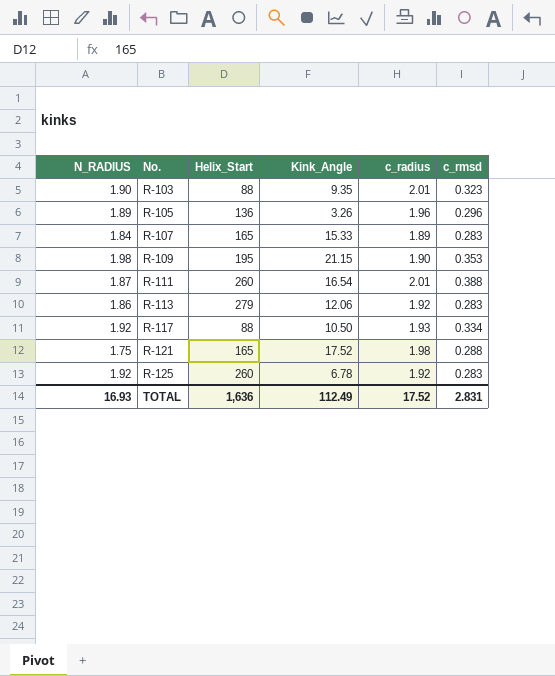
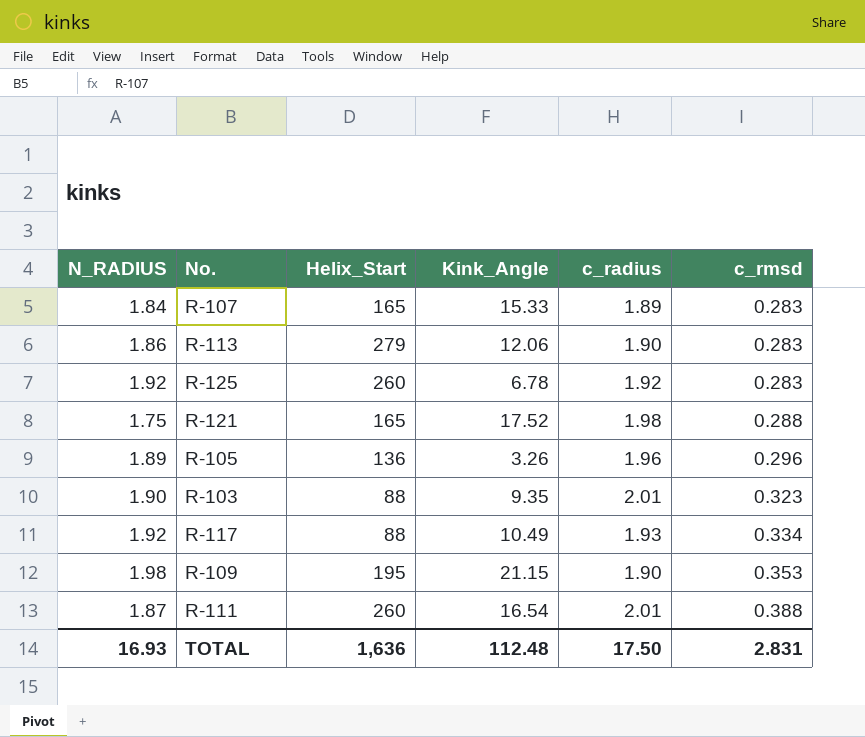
row order: No. ascending -> c_rmsd ascending
R-113 | c_radius: 1.92 -> 1.90
R-117 | Kink_Angle: 10.50 -> 10.49
TOTAL | Kink_Angle: 112.49 -> 112.48
TOTAL | c_radius: 17.52 -> 17.50

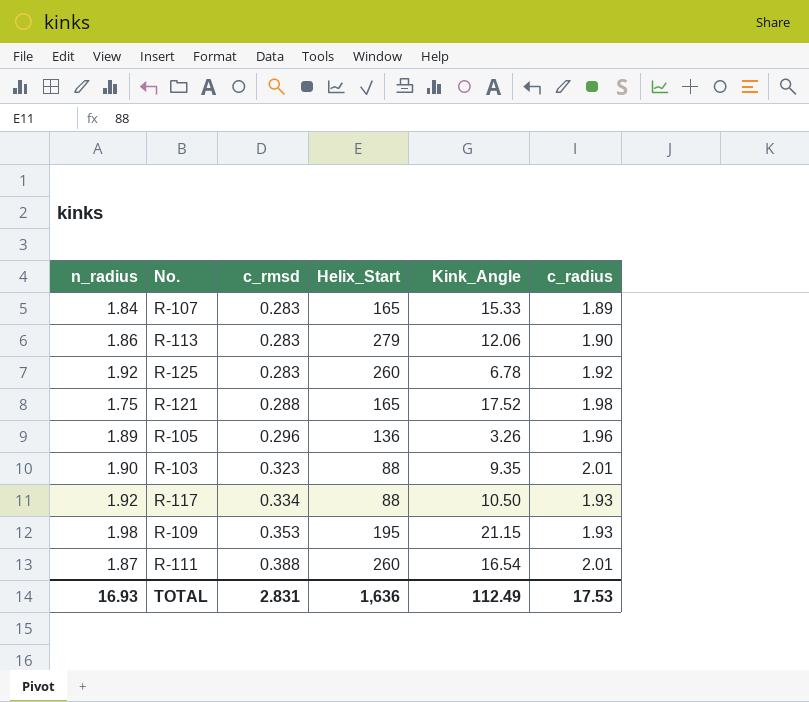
column name: N_RADIUS -> n_radius
column c_rmsd | position: 6 -> 3
R-117 | Kink_Angle: 10.49 -> 10.50
R-109 | c_radius: 1.90 -> 1.93
TOTAL | Kink_Angle: 112.48 -> 112.49
TOTAL | c_radius: 17.50 -> 17.53

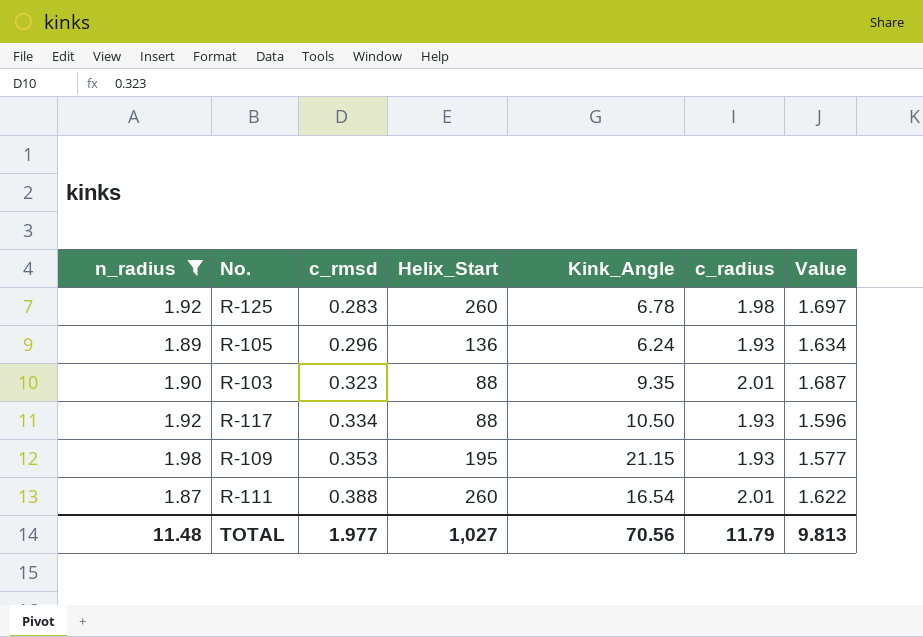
filter: none -> n_radius >= 1.87
column Value | formula: none -> [c_radius] - [c_rmsd]
R-125 | c_radius: 1.92 -> 1.98
R-105 | Kink_Angle: 3.26 -> 6.24
R-105 | c_radius: 1.96 -> 1.93
TOTAL | n_radius: 16.93 -> 11.48
TOTAL | c_rmsd: 2.831 -> 1.977
TOTAL | Helix_Start: 1,636 -> 1,027
TOTAL | Kink_Angle: 112.49 -> 70.56
TOTAL | c_radius: 17.53 -> 11.79

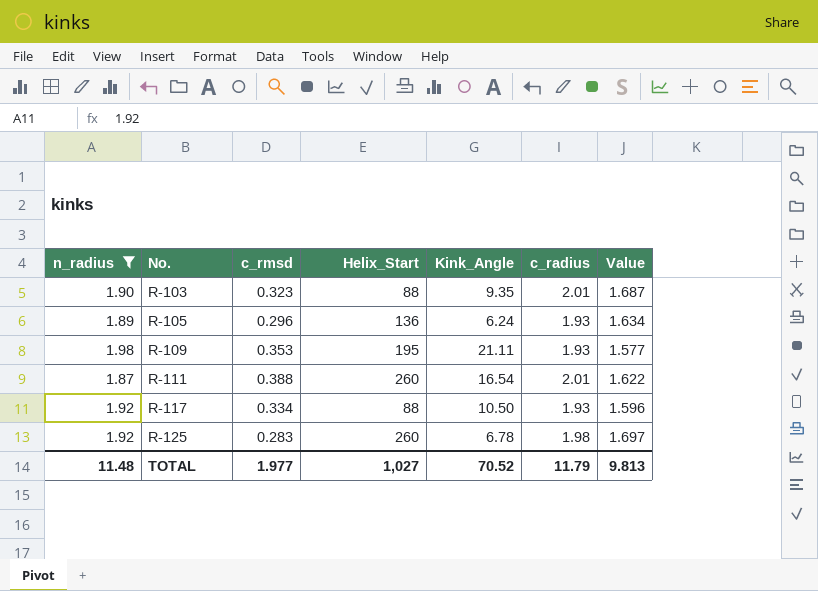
row order: c_rmsd ascending -> No. ascending
R-109 | Kink_Angle: 21.15 -> 21.11
TOTAL | Kink_Angle: 70.56 -> 70.52

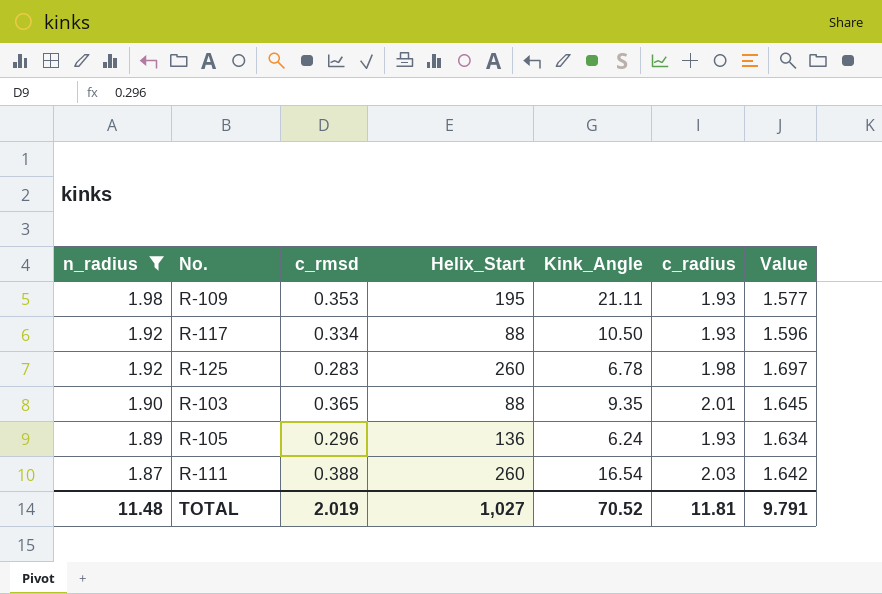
row order: No. ascending -> n_radius descending
R-103 | c_rmsd: 0.323 -> 0.365
R-103 | Value: 1.687 -> 1.645
R-111 | c_radius: 2.01 -> 2.03
R-111 | Value: 1.622 -> 1.642
TOTAL | c_rmsd: 1.977 -> 2.019
TOTAL | c_radius: 11.79 -> 11.81
TOTAL | Value: 9.813 -> 9.791

